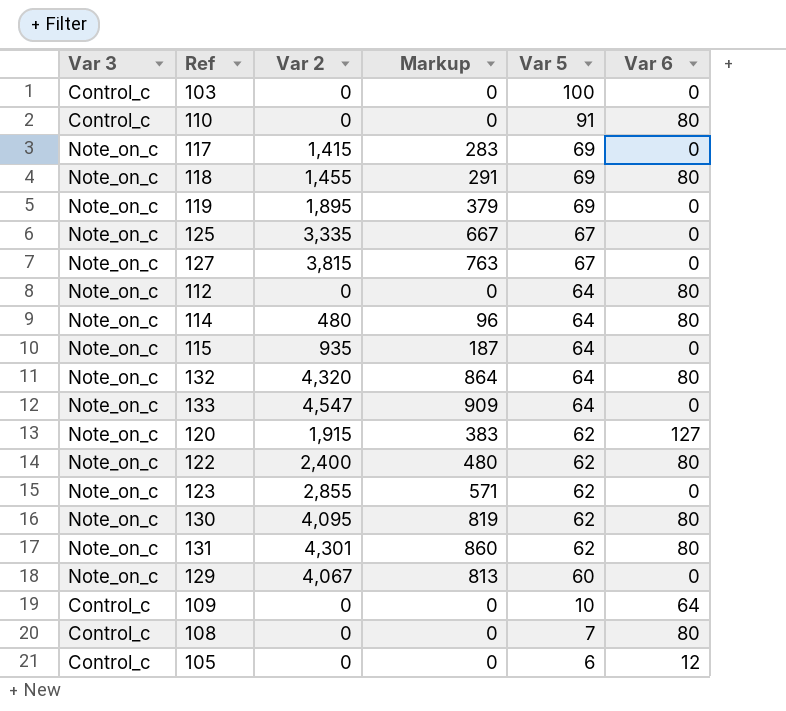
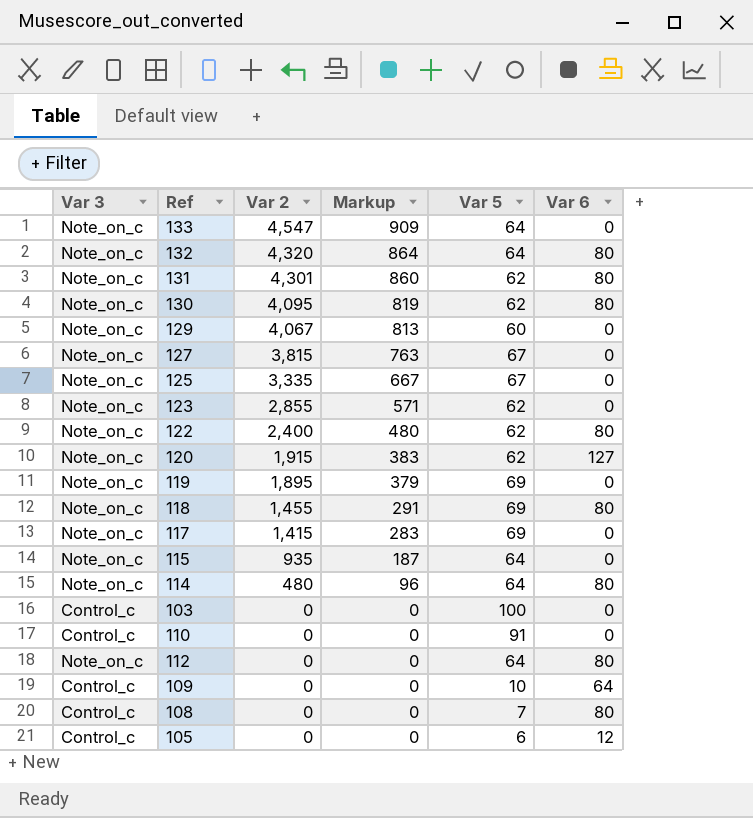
row order: Var 5 descending -> Var 2 descending
110 | Var 6: 80 -> 0

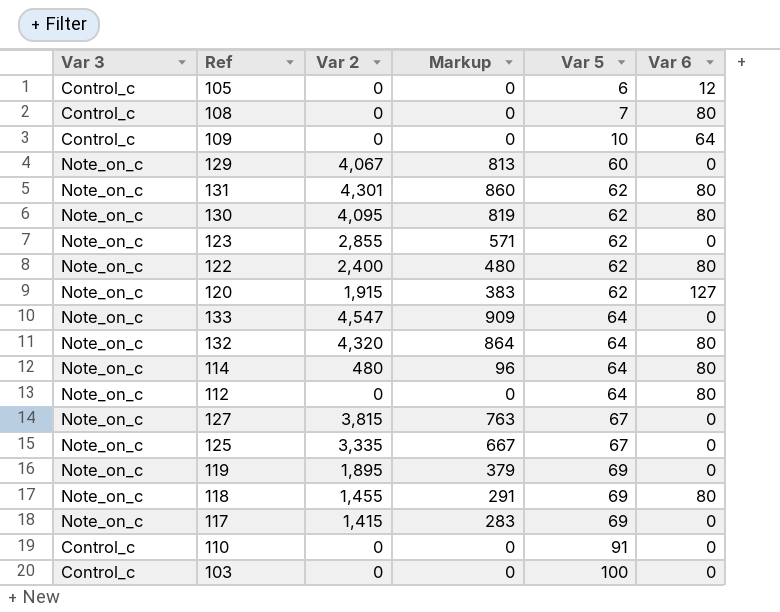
row order: Var 2 descending -> Var 5 ascending
row 115: Note_on_c | 935 | 187 | 64 | 0 -> none

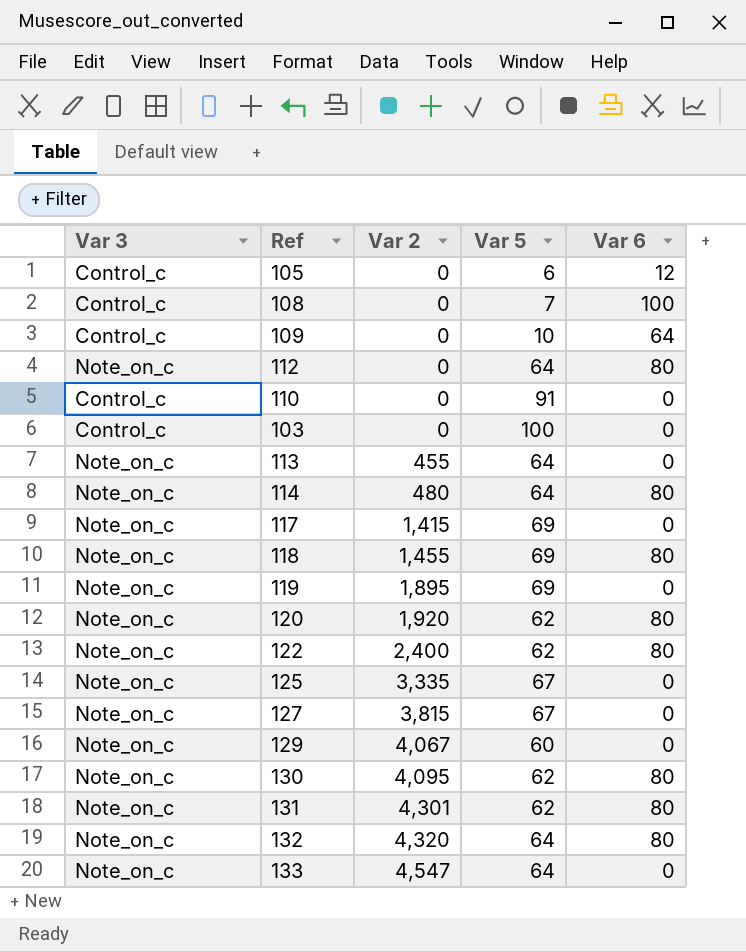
row order: Var 5 ascending -> Var 2 ascending
column Markup | formula: [Var 2] * 0.2 -> none
row 123: Note_on_c | 2,855 | 571 | 62 | 0 -> none
108 | Var 6: 80 -> 100
row 113: none -> Note_on_c | 455 | 64 | 0
120 | Var 2: 1,915 -> 1,920
120 | Var 6: 127 -> 80

